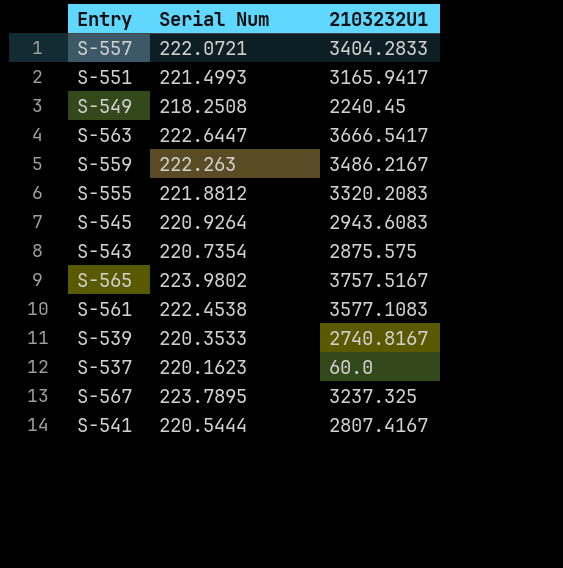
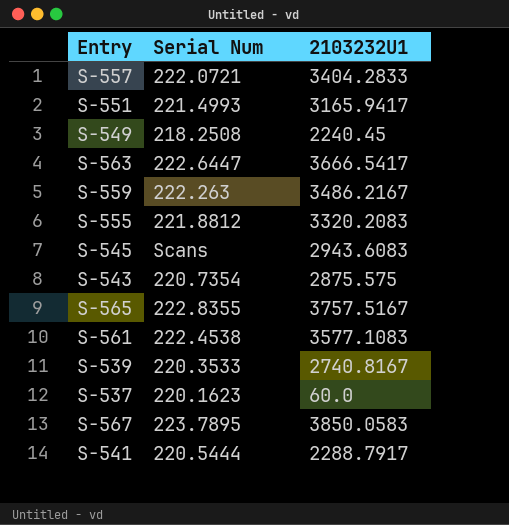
S-545 | Serial Num: 220.9264 -> Scans
S-565 | Serial Num: 223.9802 -> 222.8355
S-567 | 2103232U1: 3237.325 -> 3850.0583
S-541 | 2103232U1: 2807.4167 -> 2288.7917

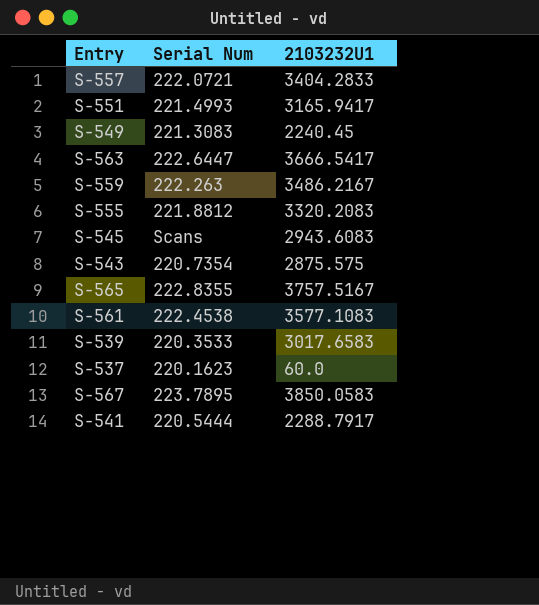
S-549 | Serial Num: 218.2508 -> 221.3083
S-539 | 2103232U1: 2740.8167 -> 3017.6583

